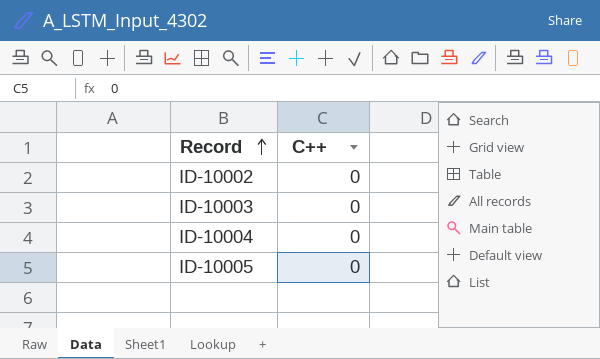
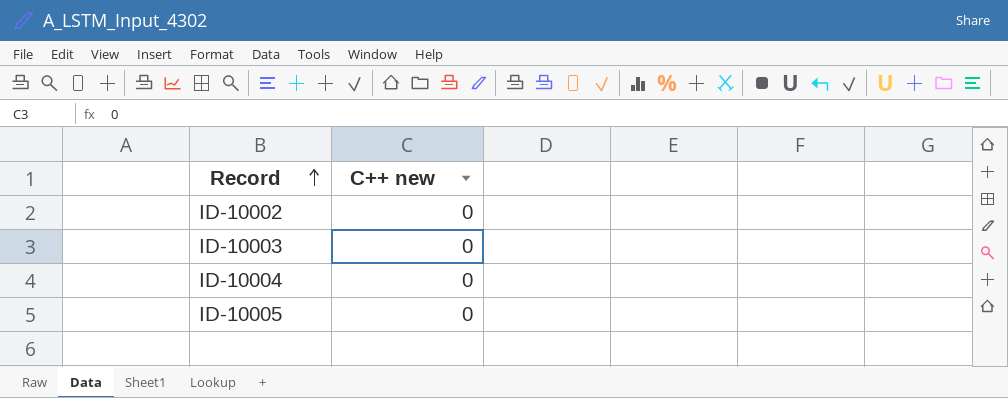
column name: C++ -> C++ new

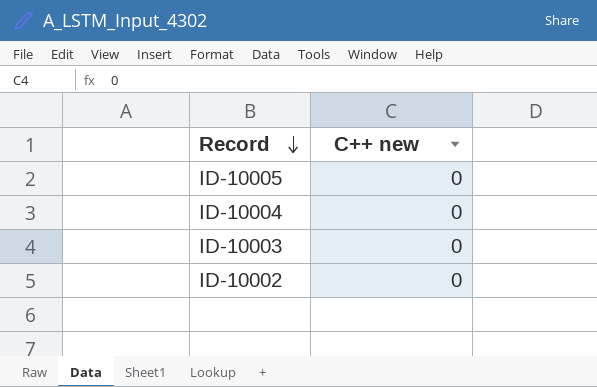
row order: Record ascending -> Record descending

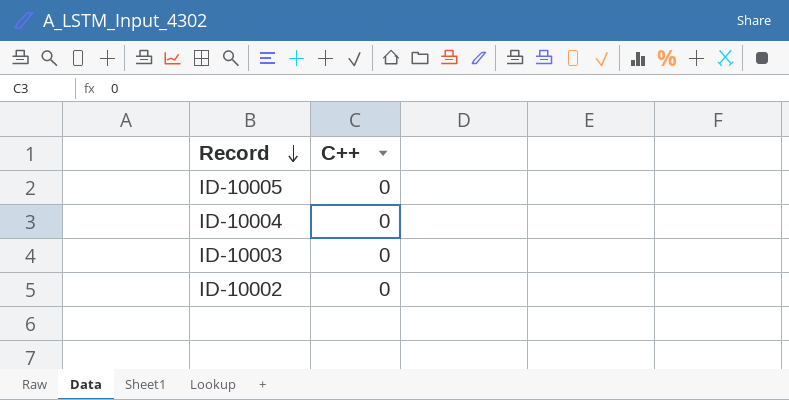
column name: C++ new -> C++

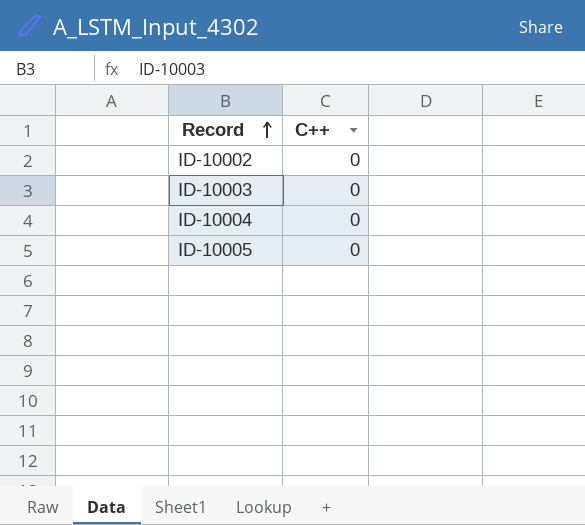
row order: Record descending -> Record ascending

